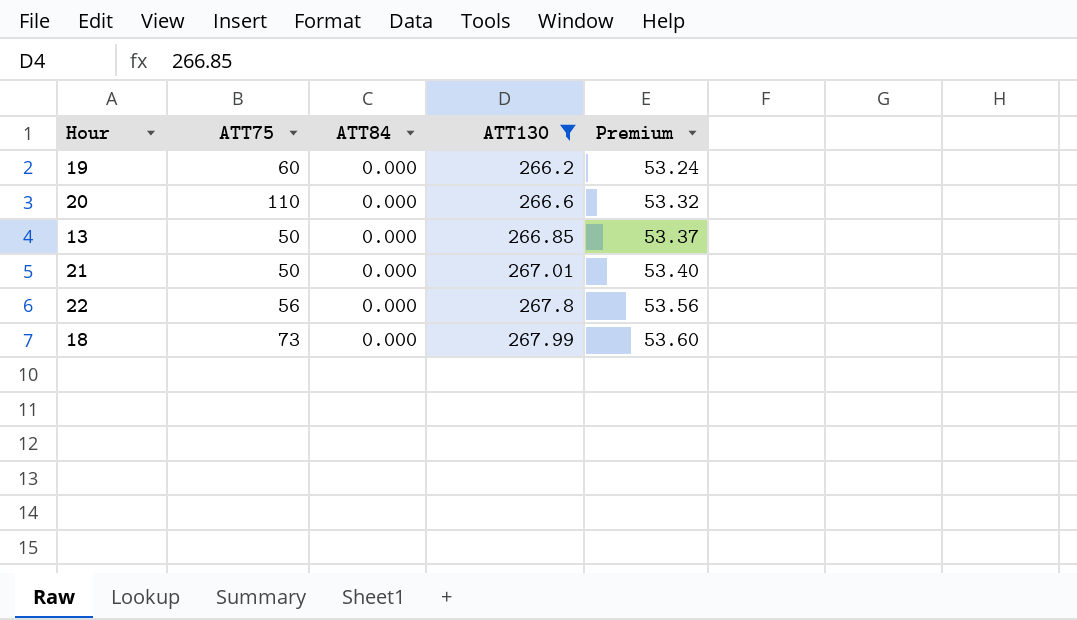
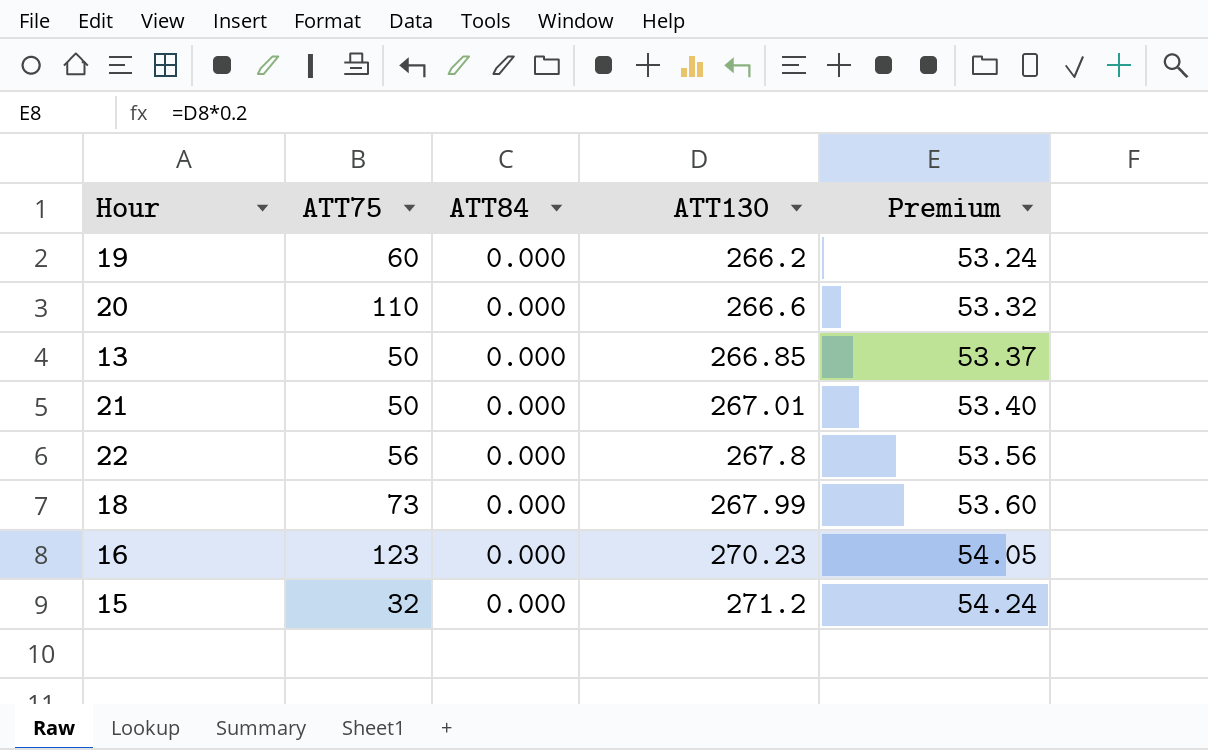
filter: ATT130 <= 267.99 -> none

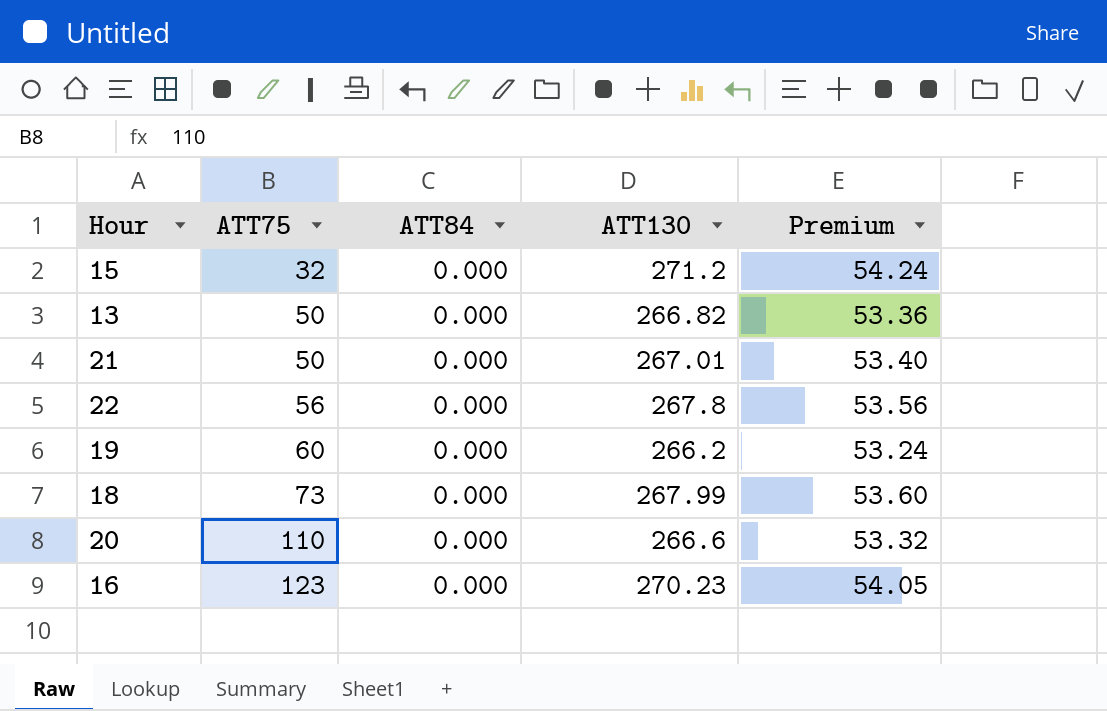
row order: ATT130 ascending -> ATT75 ascending
13 | ATT130: 266.85 -> 266.82
13 | Premium: 53.37 -> 53.36

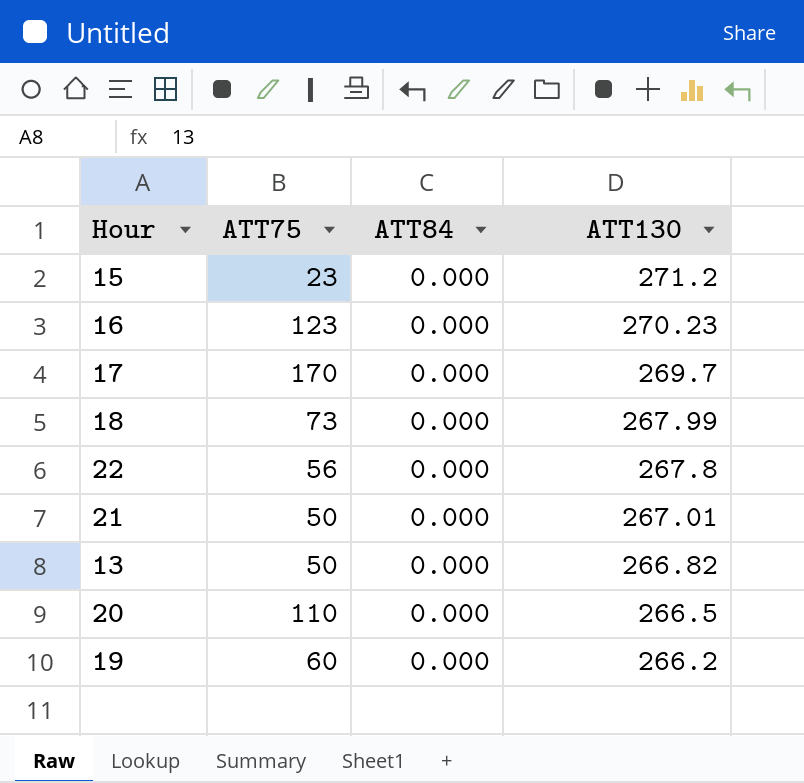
row order: ATT75 ascending -> ATT130 descending
column Premium | formula: [ATT130] * 0.2 -> none
15 | ATT75: 32 -> 23
row 17: none -> 170 | 0.000 | 269.7
20 | ATT130: 266.6 -> 266.5

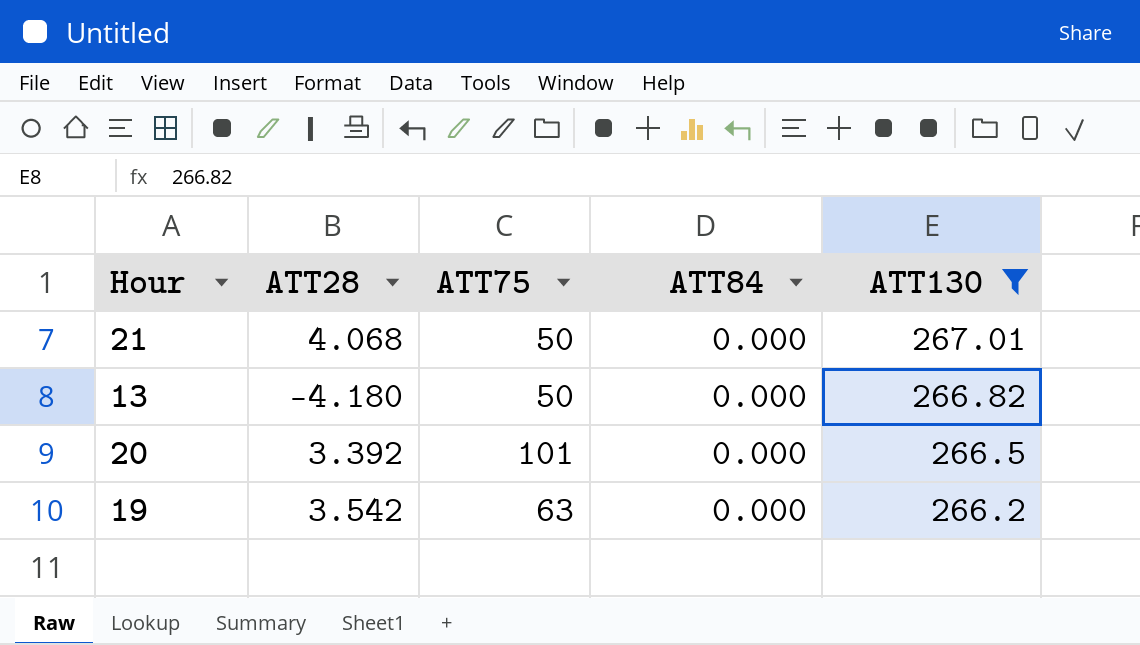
filter: none -> ATT130 <= 267.01
column ATT28 | position: none -> 2
20 | ATT75: 110 -> 101
19 | ATT75: 60 -> 63

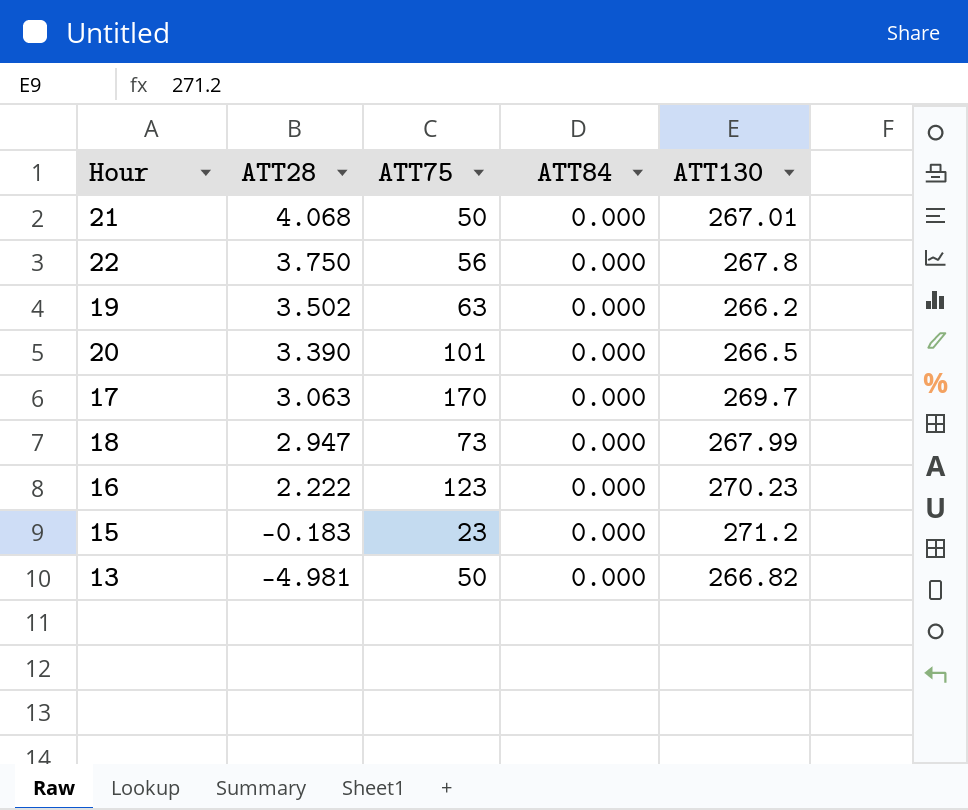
filter: ATT130 <= 267.01 -> none
row order: ATT130 descending -> ATT28 descending
19 | ATT28: 3.542 -> 3.502
20 | ATT28: 3.392 -> 3.390
13 | ATT28: -4.180 -> -4.981

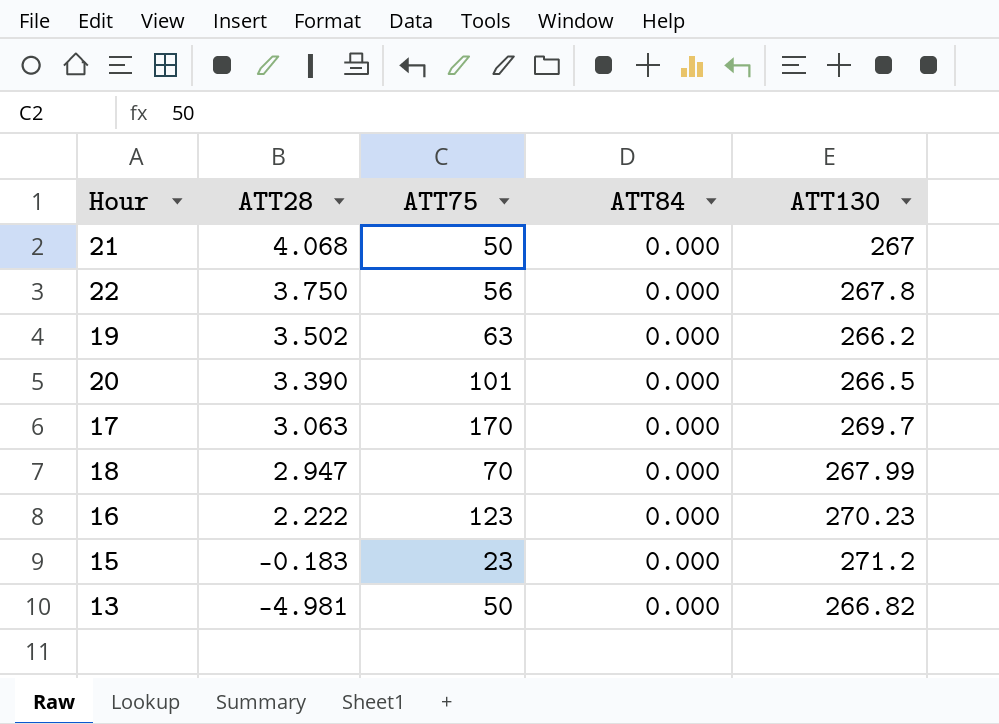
21 | ATT130: 267.01 -> 267
18 | ATT75: 73 -> 70

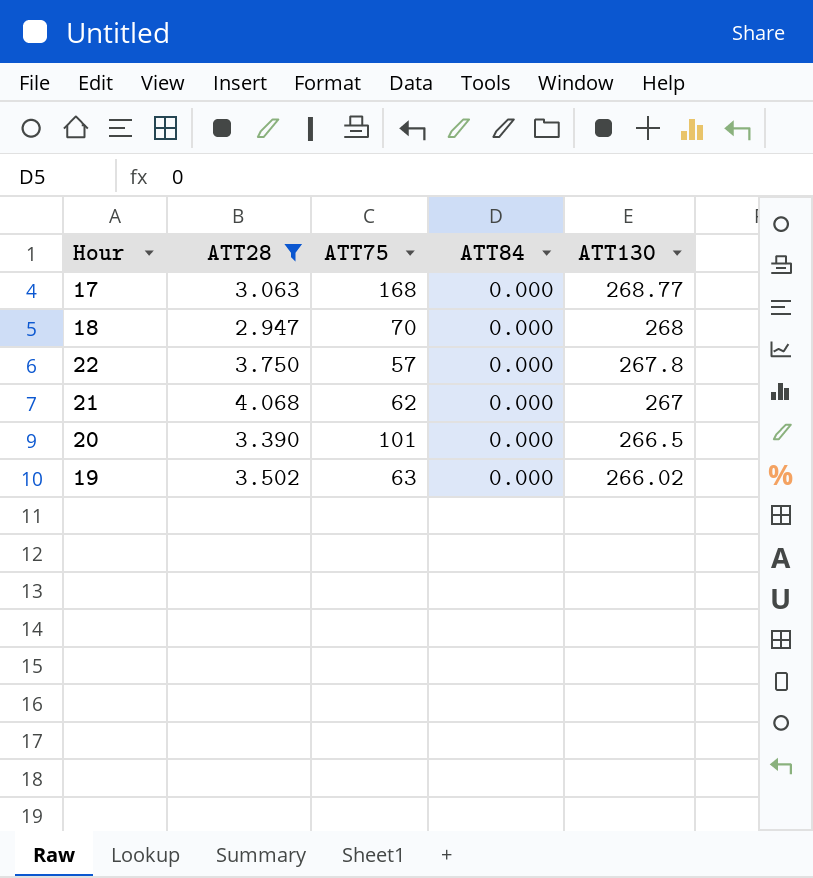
filter: none -> ATT28 >= 2.947
row order: ATT28 descending -> ATT130 descending
17 | ATT75: 170 -> 168
17 | ATT130: 269.7 -> 268.77
18 | ATT130: 267.99 -> 268
22 | ATT75: 56 -> 57
21 | ATT75: 50 -> 62
19 | ATT130: 266.2 -> 266.02

